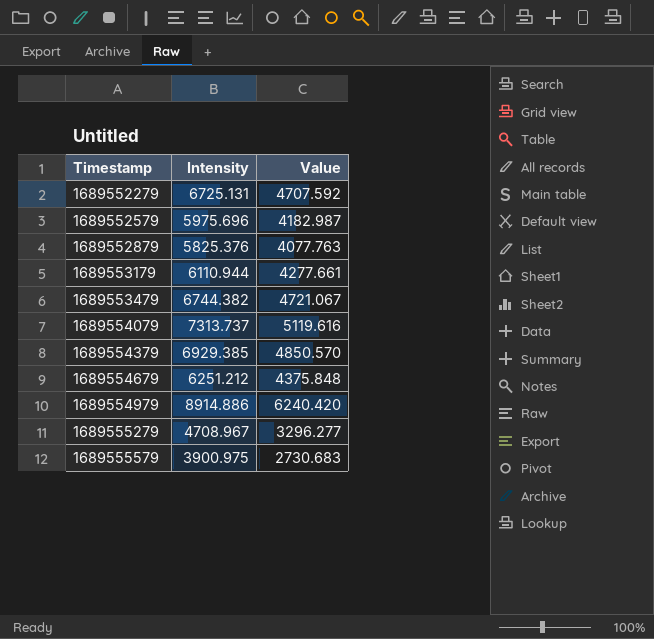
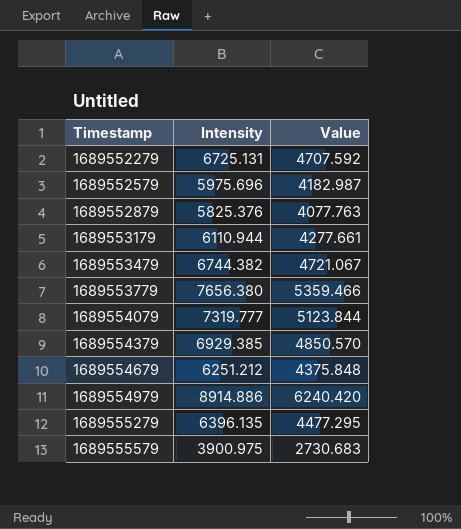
row 1689553779: none -> 7656.380 | 5359.466
1689554079 | Intensity: 7313.737 -> 7319.777
1689554079 | Value: 5119.616 -> 5123.844
1689555279 | Intensity: 4708.967 -> 6396.135
1689555279 | Value: 3296.277 -> 4477.295

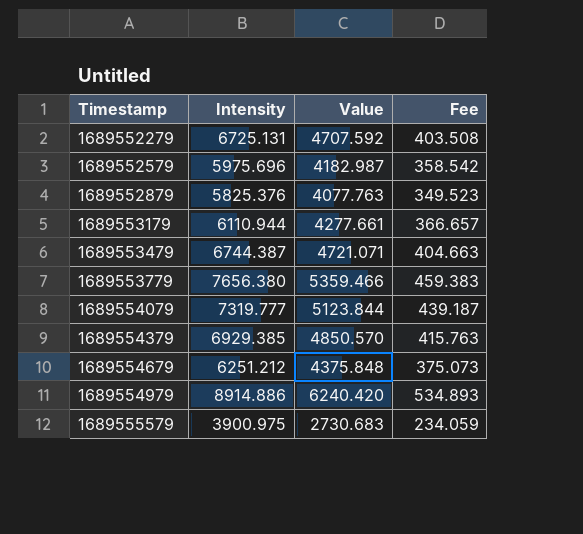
column Fee | formula: none -> [Intensity] * 0.06
row 1689555279: 6396.135 | 4477.295 -> none
1689553479 | Intensity: 6744.382 -> 6744.387
1689553479 | Value: 4721.067 -> 4721.071

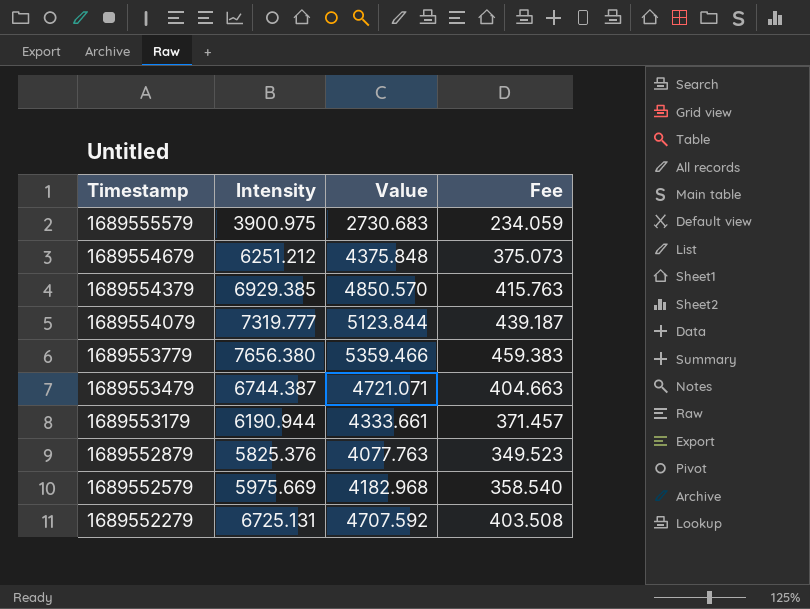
row order: Timestamp ascending -> Timestamp descending
row 1689554979: 8914.886 | 6240.420 | 534.893 -> none
1689553179 | Intensity: 6110.944 -> 6190.944
1689553179 | Value: 4277.661 -> 4333.661
1689553179 | Fee: 366.657 -> 371.457
1689552579 | Intensity: 5975.696 -> 5975.669
1689552579 | Value: 4182.987 -> 4182.968
1689552579 | Fee: 358.542 -> 358.540

